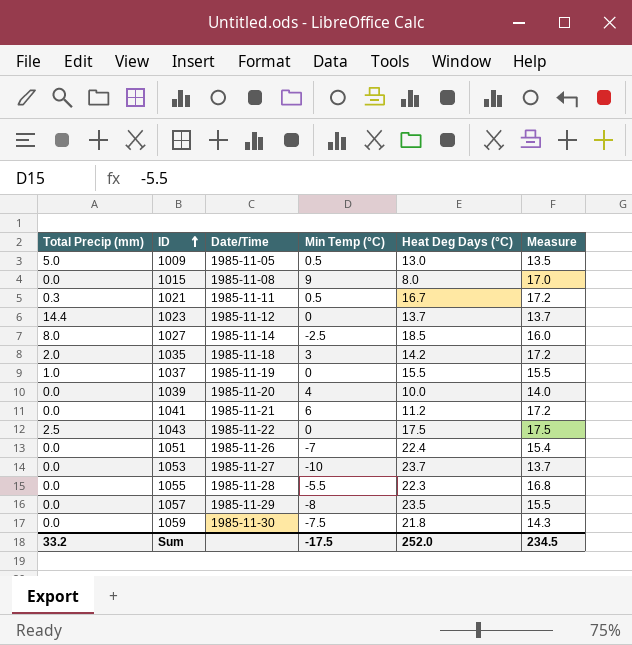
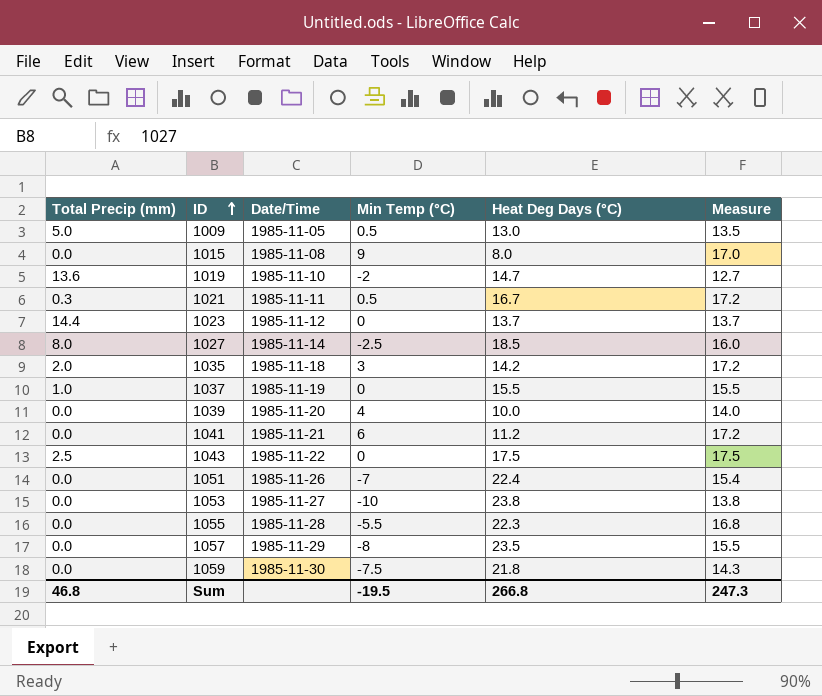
row 1019: none -> 13.6 | 1985-11-10 | -2 | 14.7 | 12.7
1053 | Heat Deg Days (°C): 23.7 -> 23.8
1053 | Measure: 13.7 -> 13.8
Sum | Total Precip (mm): 33.2 -> 46.8
Sum | Min Temp (°C): -17.5 -> -19.5
Sum | Heat Deg Days (°C): 252.0 -> 266.8
Sum | Measure: 234.5 -> 247.3

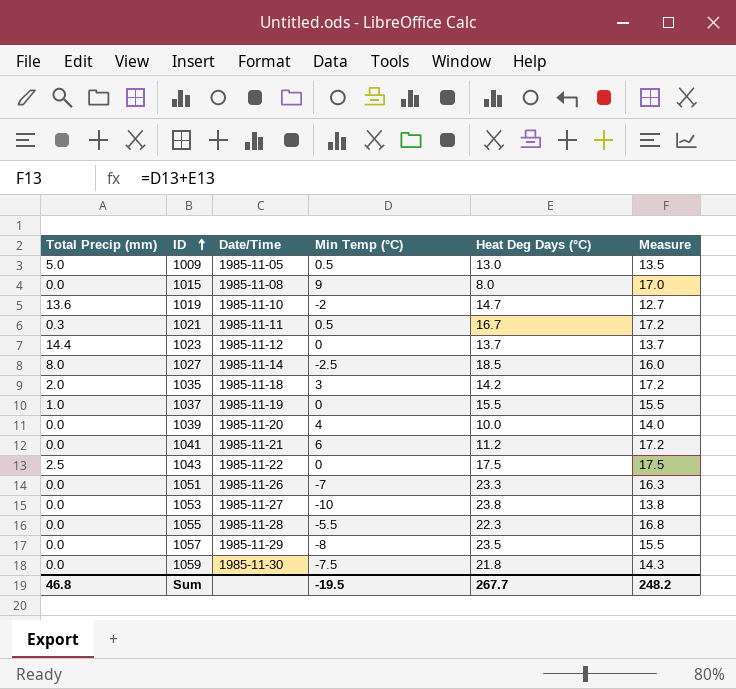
1051 | Heat Deg Days (°C): 22.4 -> 23.3
1051 | Measure: 15.4 -> 16.3
Sum | Heat Deg Days (°C): 266.8 -> 267.7
Sum | Measure: 247.3 -> 248.2

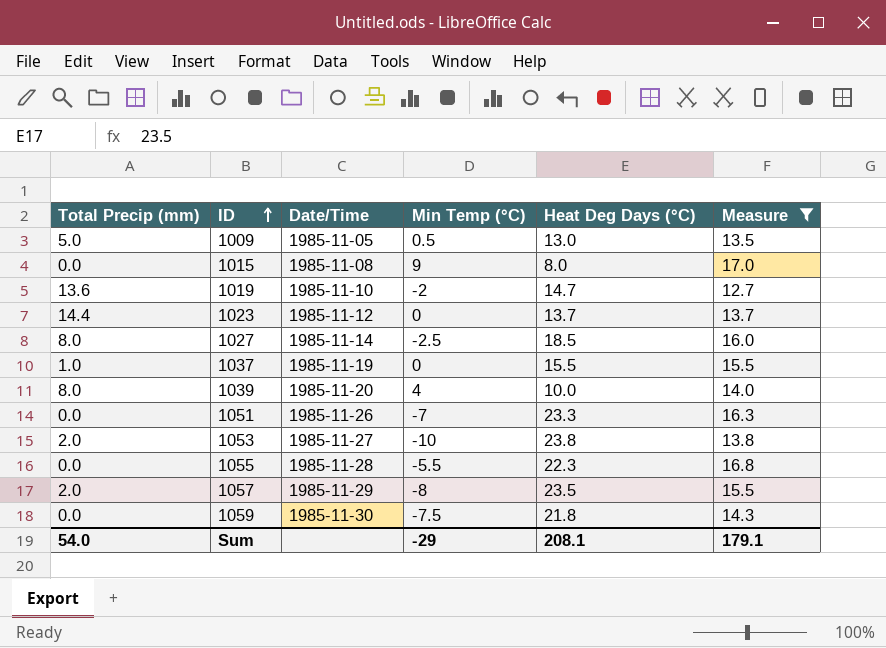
filter: none -> Measure <= 17.0
1039 | Total Precip (mm): 0.0 -> 8.0
1053 | Total Precip (mm): 0.0 -> 2.0
1057 | Total Precip (mm): 0.0 -> 2.0
Sum | Total Precip (mm): 46.8 -> 54.0
Sum | Min Temp (°C): -19.5 -> -29
Sum | Heat Deg Days (°C): 267.7 -> 208.1
Sum | Measure: 248.2 -> 179.1

